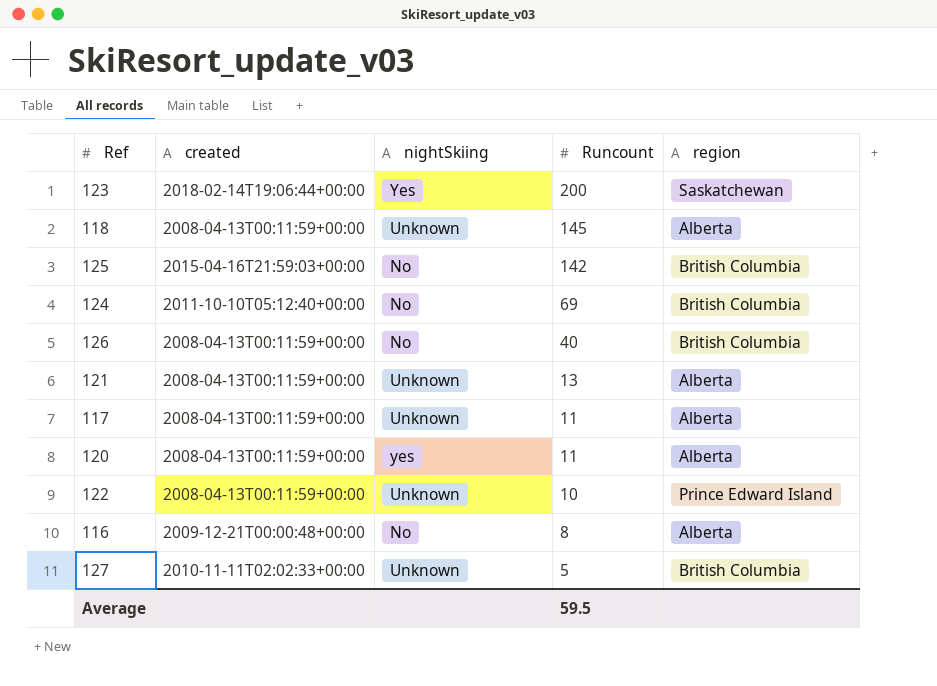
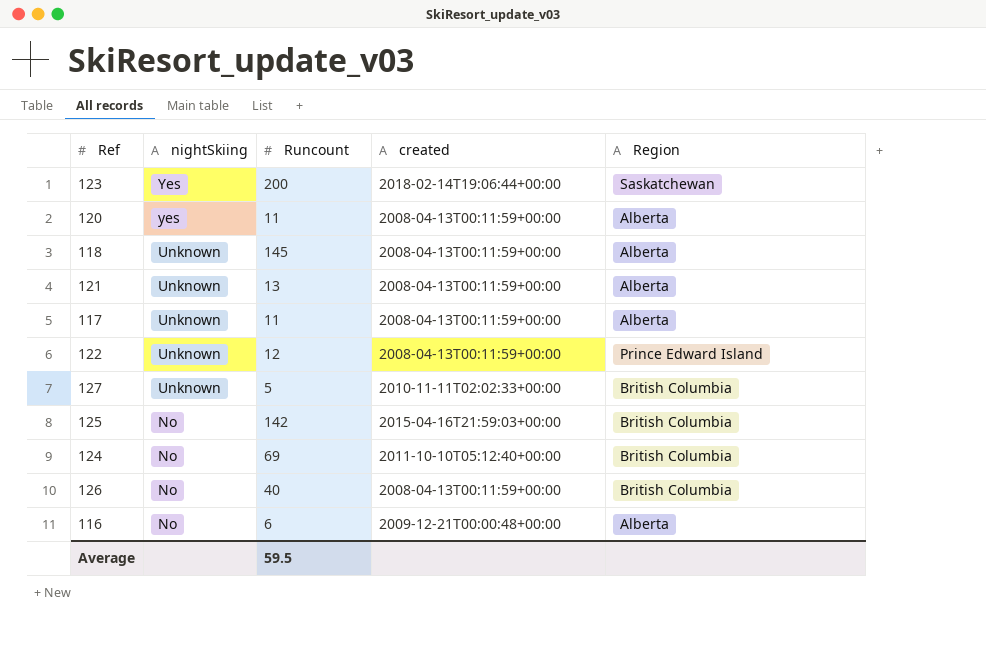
row order: Runcount descending -> nightSkiing descending
column created | position: 2 -> 4
column name: region -> Region
122 | Runcount: 10 -> 12
116 | Runcount: 8 -> 6

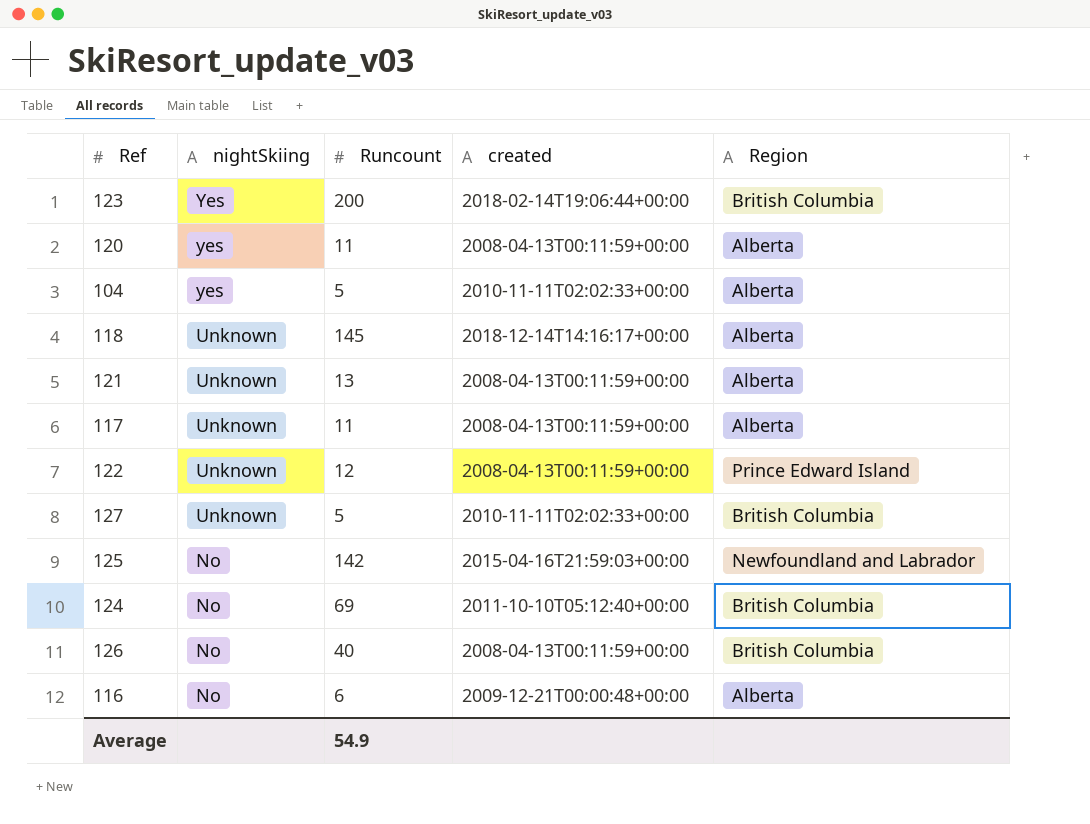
123 | Region: Saskatchewan -> British Columbia
row 104: none -> yes | 5 | 2010-11-11T02:02:33+00:00 | Alberta
118 | created: 2008-04-13T00:11:59+00:00 -> 2018-12-14T14:16:17+00:00
125 | Region: British Columbia -> Newfoundland and Labrador
Average | Runcount: 59.5 -> 54.9

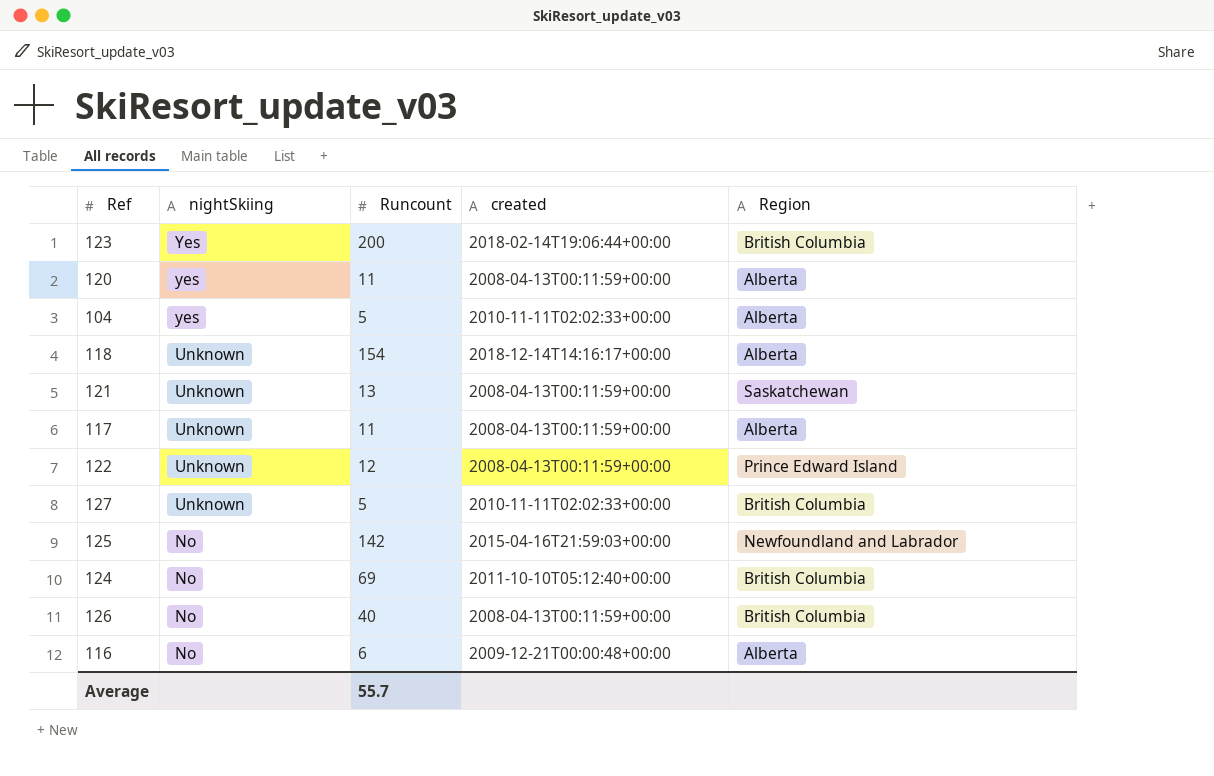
118 | Runcount: 145 -> 154
121 | Region: Alberta -> Saskatchewan
Average | Runcount: 54.9 -> 55.7

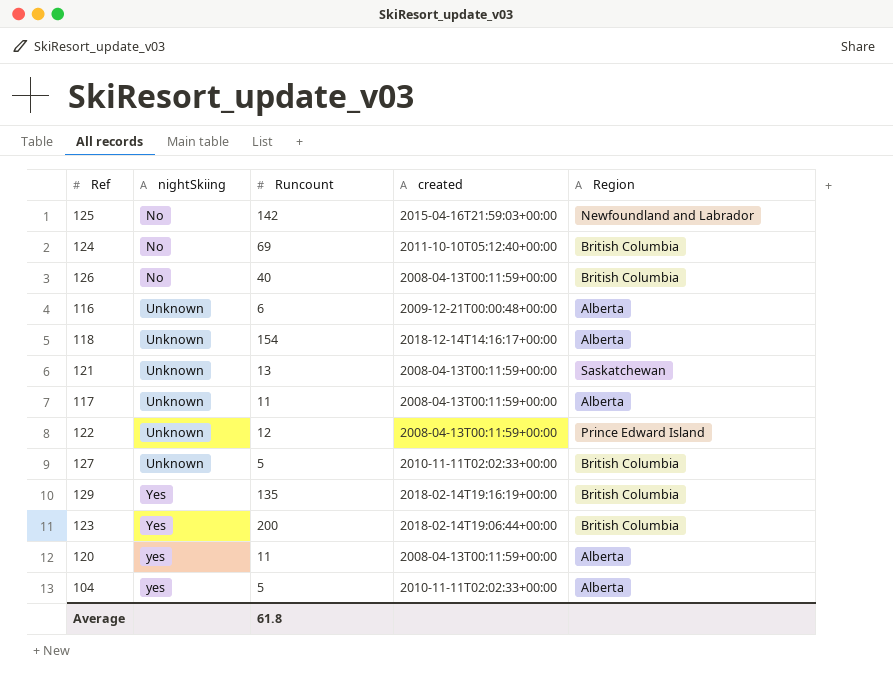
row order: nightSkiing descending -> nightSkiing ascending
116 | nightSkiing: No -> Unknown
row 129: none -> Yes | 135 | 2018-02-14T19:16:19+00:00 | British Columbia
Average | Runcount: 55.7 -> 61.8

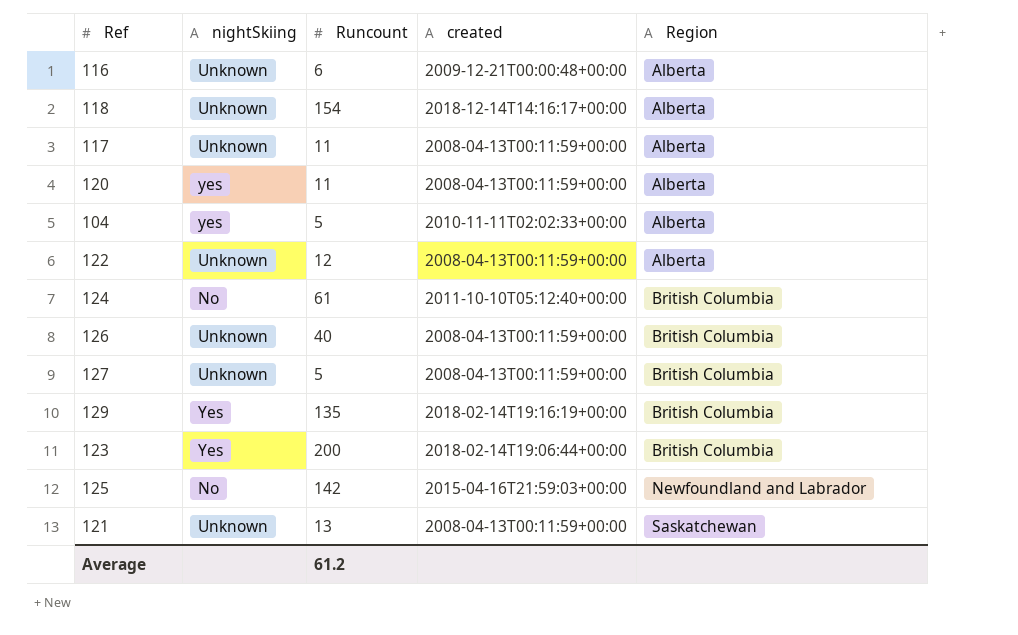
row order: nightSkiing ascending -> Region ascending
122 | Region: Prince Edward Island -> Alberta
124 | Runcount: 69 -> 61
126 | nightSkiing: No -> Unknown
127 | created: 2010-11-11T02:02:33+00:00 -> 2008-04-13T00:11:59+00:00
Average | Runcount: 61.8 -> 61.2

